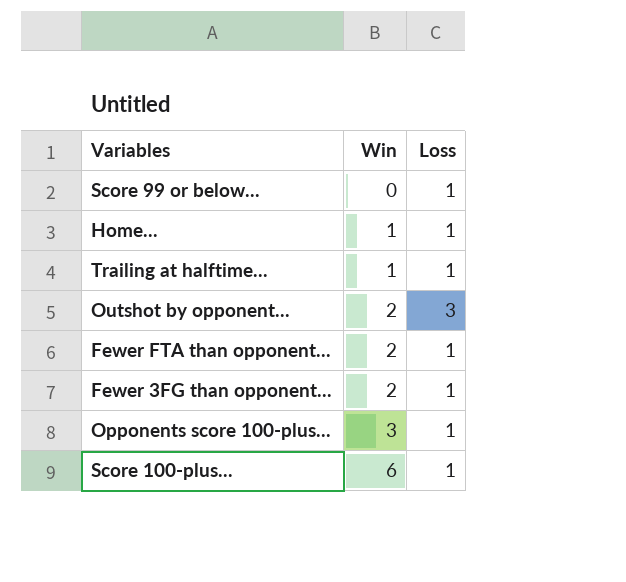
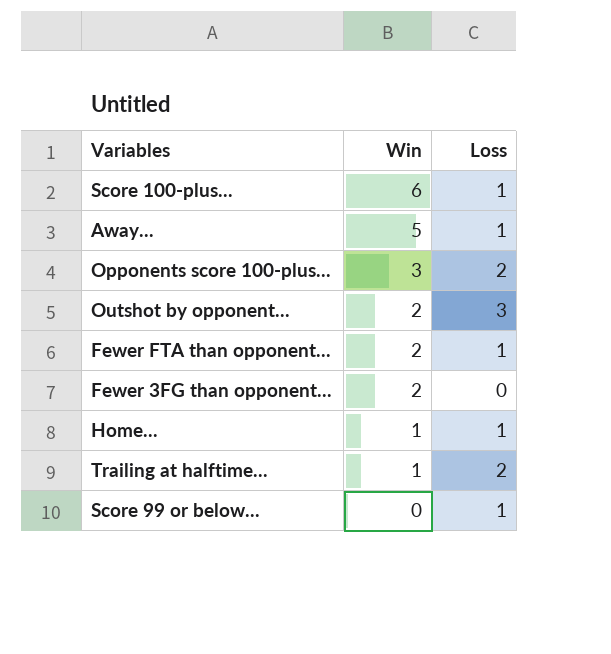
row order: Win ascending -> Win descending
row Away...: none -> 5 | 1
Opponents score 100-plus... | Loss: 1 -> 2
Fewer 3FG than opponent... | Loss: 1 -> 0
Trailing at halftime... | Loss: 1 -> 2

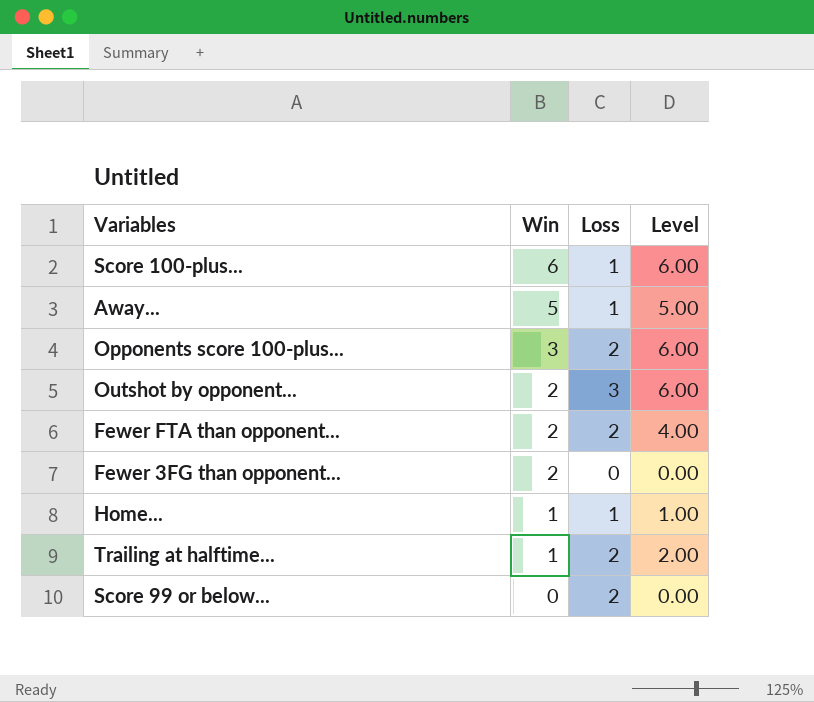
column Level | formula: none -> [Win] * [Loss]
Fewer FTA than opponent... | Loss: 1 -> 2
Score 99 or below... | Loss: 1 -> 2

